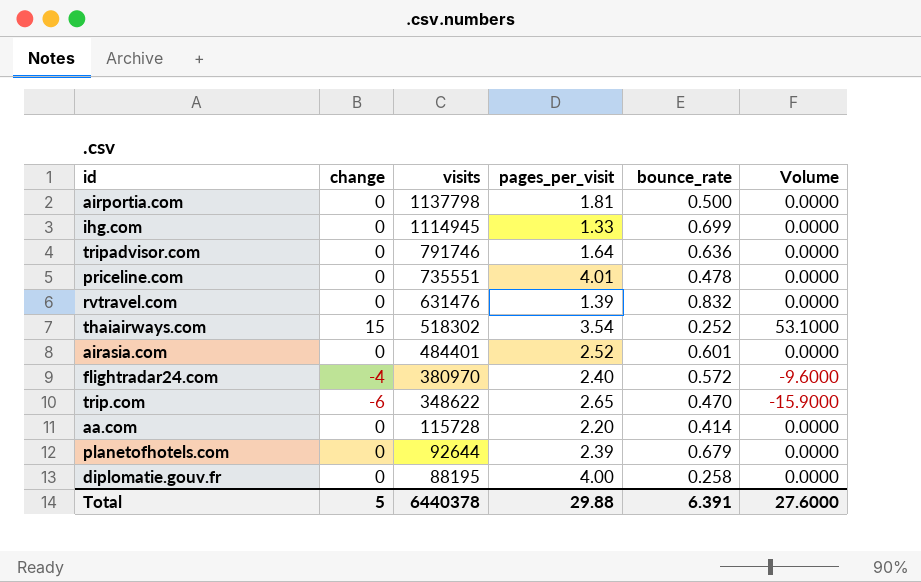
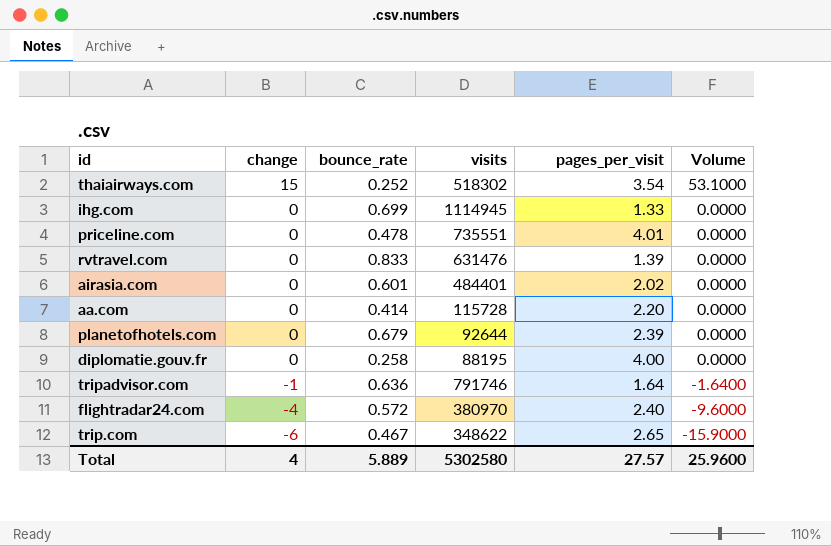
row order: visits descending -> change descending
column bounce_rate | position: 5 -> 3
row airportia.com: 0 | 1137798 | 1.81 | 0.500 | 0.0000 -> none
rvtravel.com | bounce_rate: 0.832 -> 0.833
airasia.com | pages_per_visit: 2.52 -> 2.02
tripadvisor.com | change: 0 -> -1
tripadvisor.com | Volume: 0.0000 -> -1.6400
trip.com | bounce_rate: 0.470 -> 0.467
Total | change: 5 -> 4
Total | bounce_rate: 6.391 -> 5.889
Total | visits: 6440378 -> 5302580
Total | pages_per_visit: 29.88 -> 27.57
Total | Volume: 27.6000 -> 25.9600

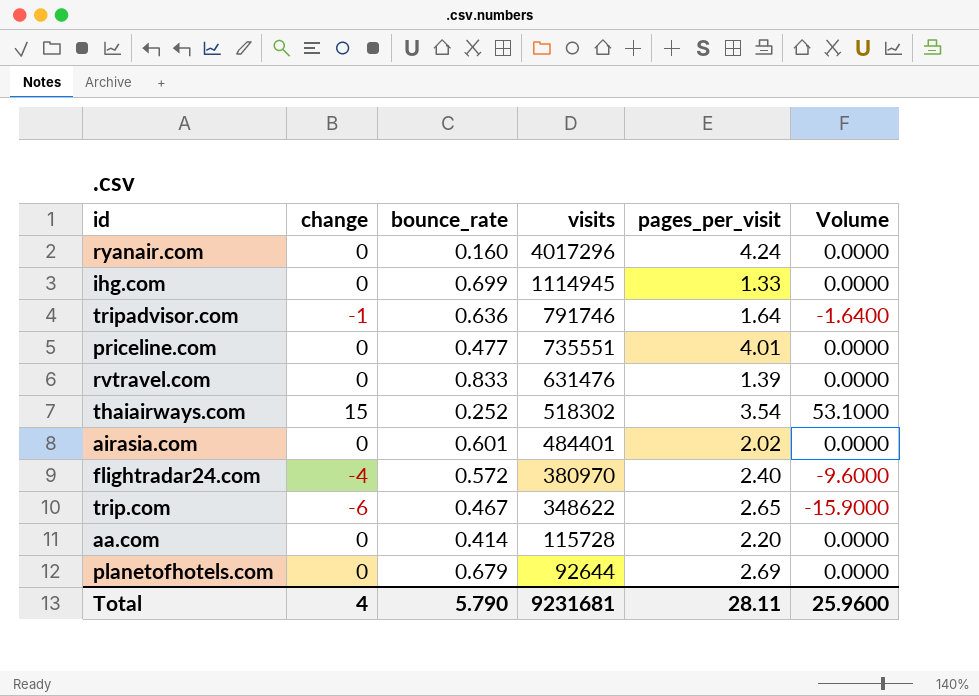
row order: change descending -> visits descending
row diplomatie.gouv.fr: 0 | 0.258 | 88195 | 4.00 | 0.0000 -> none
row ryanair.com: none -> 0 | 0.160 | 4017296 | 4.24 | 0.0000
priceline.com | bounce_rate: 0.478 -> 0.477
planetofhotels.com | pages_per_visit: 2.39 -> 2.69
Total | bounce_rate: 5.889 -> 5.790
Total | visits: 5302580 -> 9231681
Total | pages_per_visit: 27.57 -> 28.11

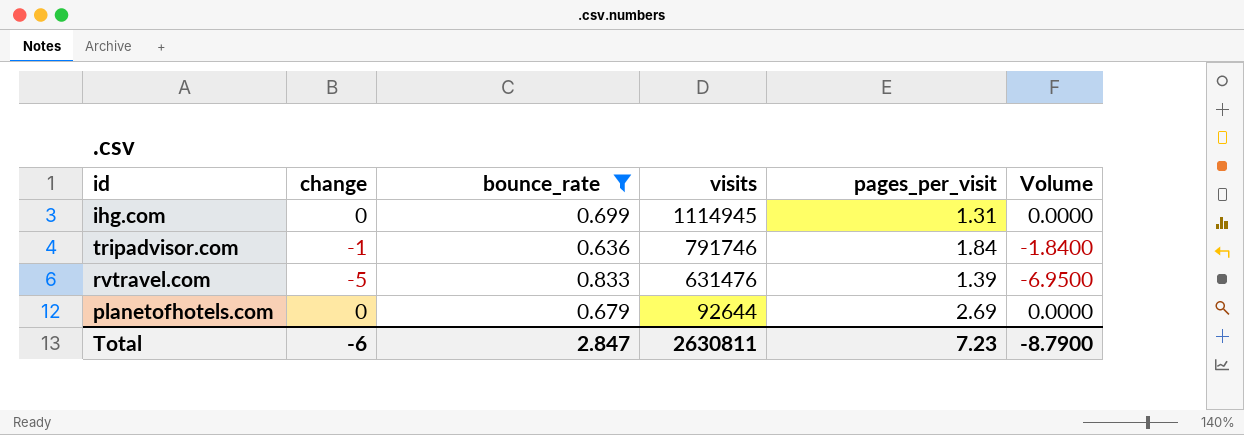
filter: none -> bounce_rate >= 0.636
ihg.com | pages_per_visit: 1.33 -> 1.31
tripadvisor.com | pages_per_visit: 1.64 -> 1.84
tripadvisor.com | Volume: -1.6400 -> -1.8400
rvtravel.com | change: 0 -> -5
rvtravel.com | Volume: 0.0000 -> -6.9500
Total | change: 4 -> -6
Total | bounce_rate: 5.790 -> 2.847
Total | visits: 9231681 -> 2630811
Total | pages_per_visit: 28.11 -> 7.23
Total | Volume: 25.9600 -> -8.7900

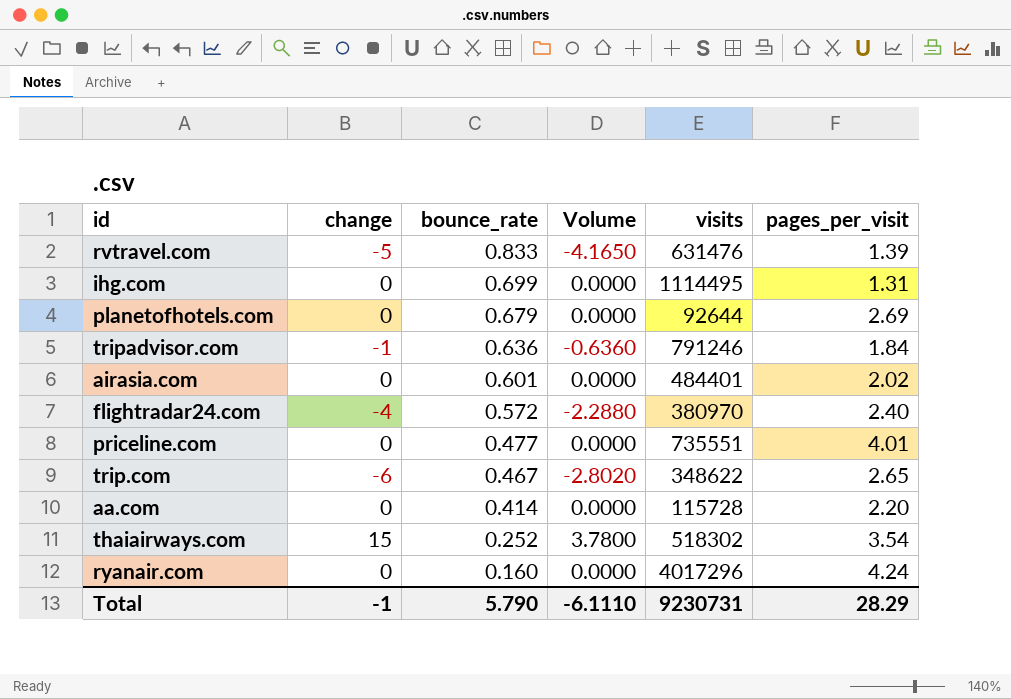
filter: bounce_rate >= 0.636 -> none
row order: visits descending -> bounce_rate descending
column Volume | formula: [change] * [pages_per_visit] -> [change] * [bounce_rate]
column Volume | position: 6 -> 4
ihg.com | visits: 1114945 -> 1114495
tripadvisor.com | visits: 791746 -> 791246
Total | change: -6 -> -1
Total | bounce_rate: 2.847 -> 5.790
Total | Volume: -8.7900 -> -6.1110
Total | visits: 2630811 -> 9230731
Total | pages_per_visit: 7.23 -> 28.29

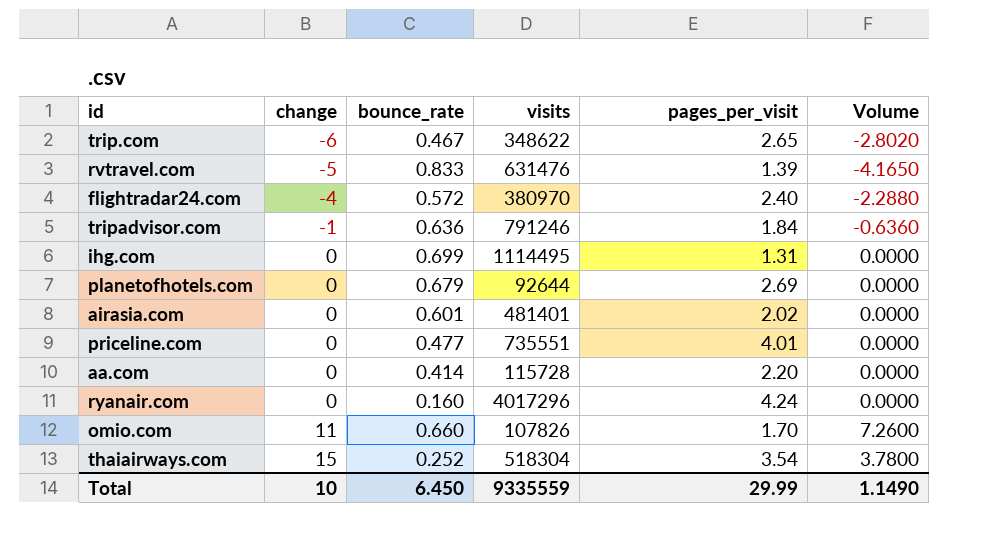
row order: bounce_rate descending -> change ascending
column Volume | position: 4 -> 6
airasia.com | visits: 484401 -> 481401
row omio.com: none -> 11 | 0.660 | 107826 | 1.70 | 7.2600
thaiairways.com | visits: 518302 -> 518304
Total | change: -1 -> 10
Total | bounce_rate: 5.790 -> 6.450
Total | visits: 9230731 -> 9335559
Total | pages_per_visit: 28.29 -> 29.99
Total | Volume: -6.1110 -> 1.1490

